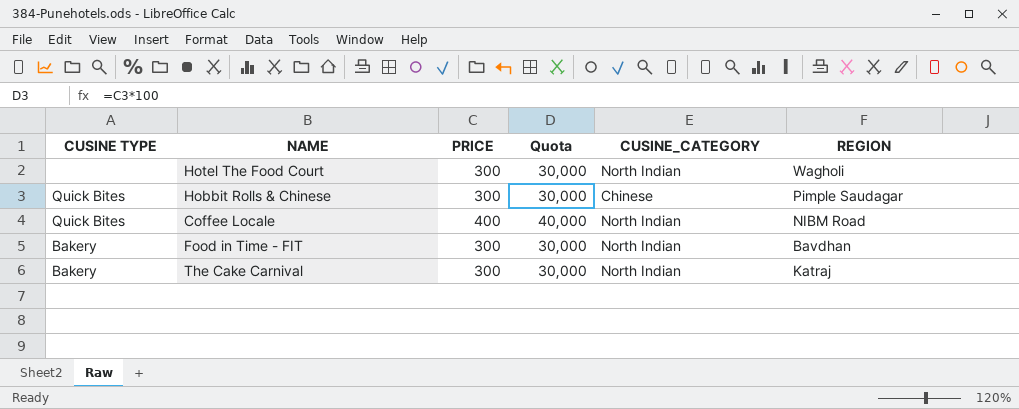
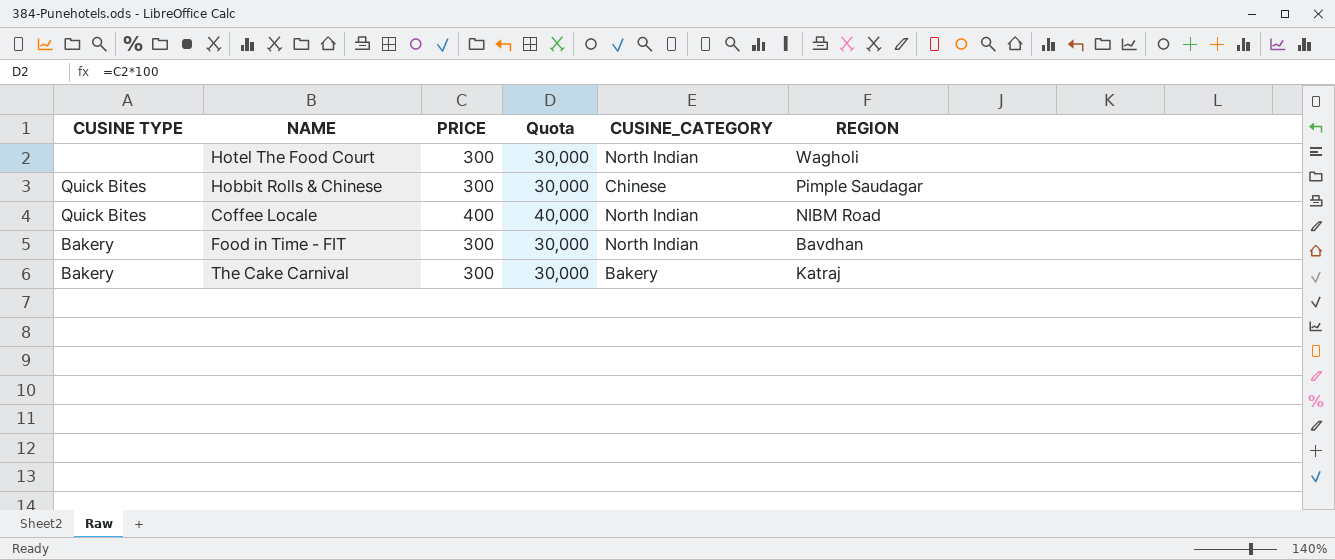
The Cake Carnival | CUSINE_CATEGORY: North Indian -> Bakery

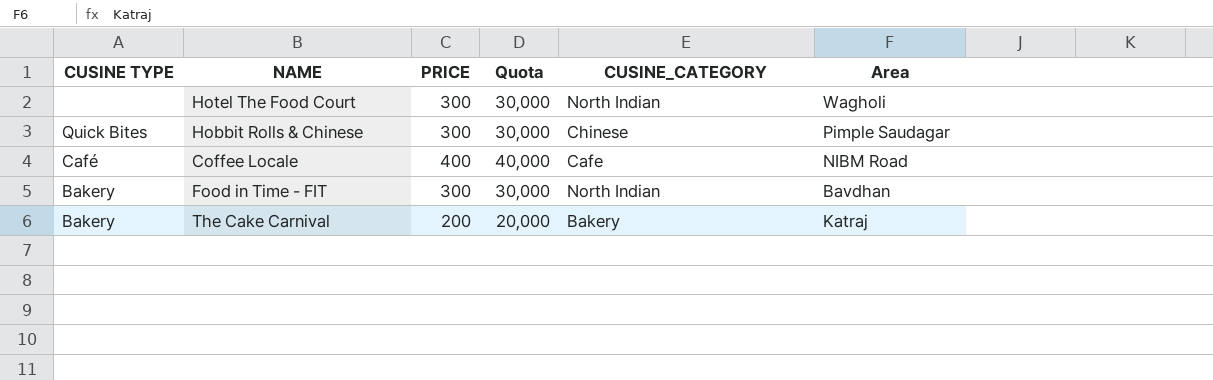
column name: REGION -> Area
Coffee Locale | CUSINE TYPE: Quick Bites -> Café
Coffee Locale | CUSINE_CATEGORY: North Indian -> Cafe
The Cake Carnival | PRICE: 300 -> 200
The Cake Carnival | Quota: 30,000 -> 20,000

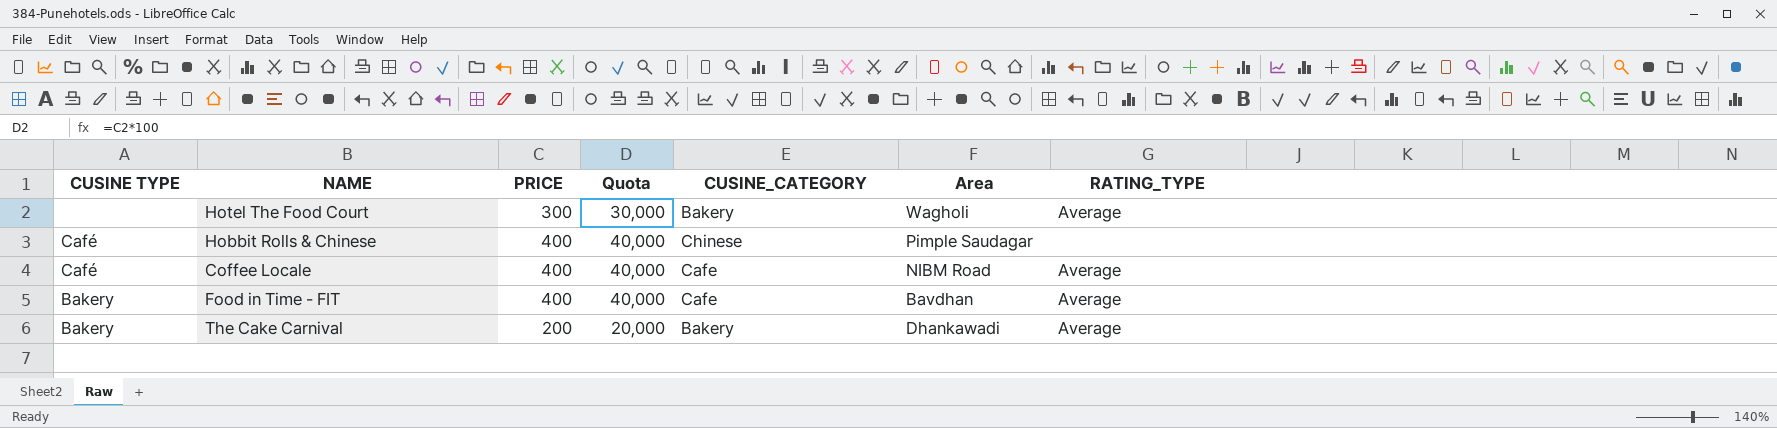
column RATING_TYPE | position: none -> 7
Hotel The Food Court | CUSINE_CATEGORY: North Indian -> Bakery
Hobbit Rolls & Chinese | CUSINE TYPE: Quick Bites -> Café
Hobbit Rolls & Chinese | PRICE: 300 -> 400
Hobbit Rolls & Chinese | Quota: 30,000 -> 40,000
Food in Time - FIT | PRICE: 300 -> 400
Food in Time - FIT | Quota: 30,000 -> 40,000
Food in Time - FIT | CUSINE_CATEGORY: North Indian -> Cafe
The Cake Carnival | Area: Katraj -> Dhankawadi

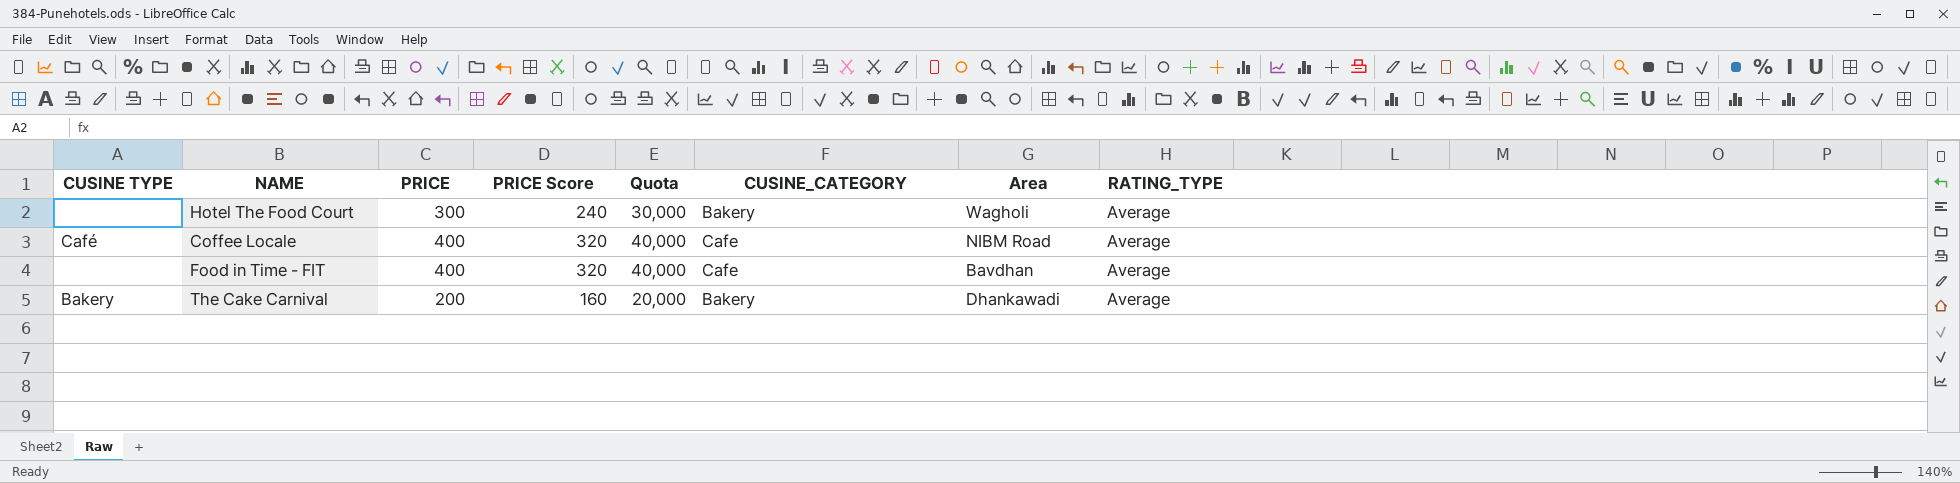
column PRICE Score | formula: none -> [PRICE] * 0.8
row Hobbit Rolls & Chinese: Café | 400 | 40,000 | Chinese | Pimple Saudagar | none -> none
Food in Time - FIT | CUSINE TYPE: Bakery -> none

